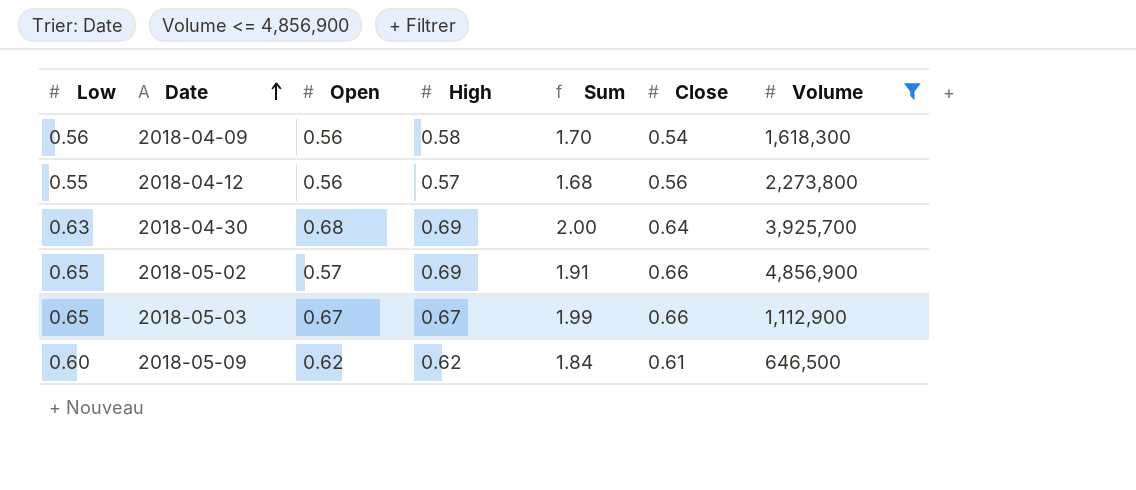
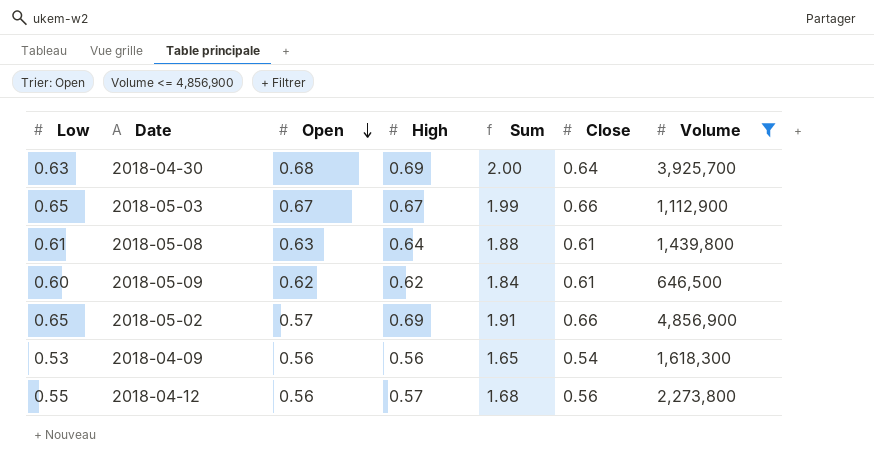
row order: Date ascending -> Open descending
row 2018-05-08: none -> 0.61 | 0.63 | 0.64 | 1.88 | 0.61 | 1,439,800
2018-04-09 | Low: 0.56 -> 0.53
2018-04-09 | High: 0.58 -> 0.56
2018-04-09 | Sum: 1.70 -> 1.65

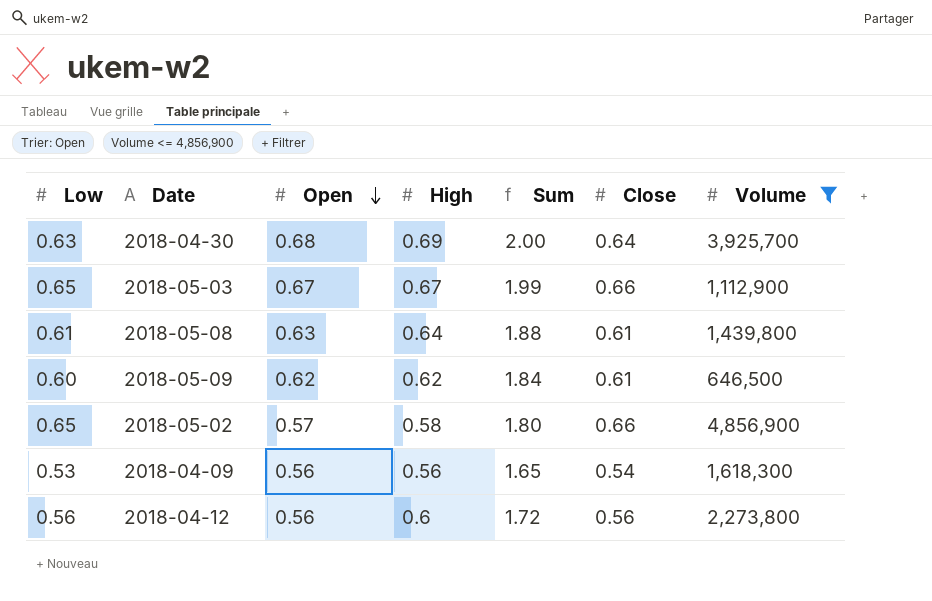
2018-05-02 | High: 0.69 -> 0.58
2018-05-02 | Sum: 1.91 -> 1.80
2018-04-12 | Low: 0.55 -> 0.56
2018-04-12 | High: 0.57 -> 0.6
2018-04-12 | Sum: 1.68 -> 1.72

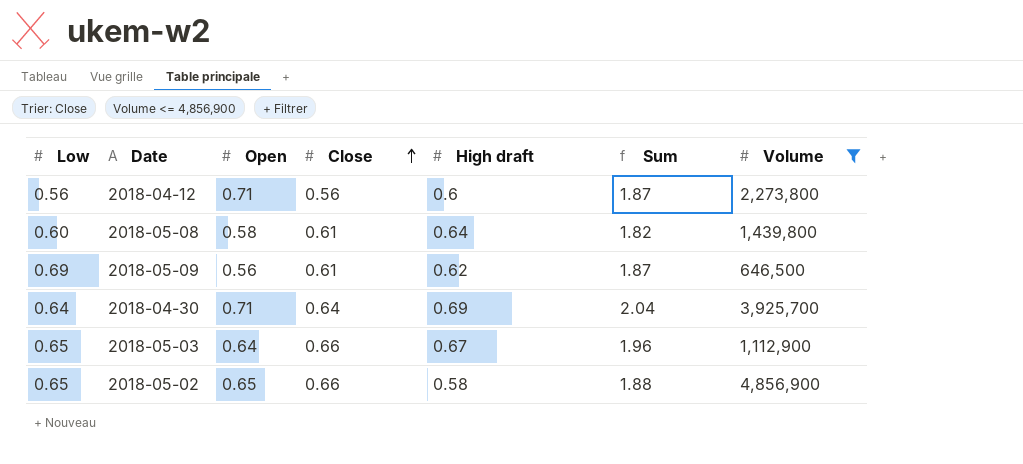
row order: Open descending -> Close ascending
column Close | position: 6 -> 4
column name: High -> High draft
row 2018-04-09: 0.53 | 0.56 | 0.56 | 1.65 | 0.54 | 1,618,300 -> none
2018-04-12 | Open: 0.56 -> 0.71
2018-04-12 | Sum: 1.72 -> 1.87
2018-05-08 | Low: 0.61 -> 0.60
2018-05-08 | Open: 0.63 -> 0.58
2018-05-08 | Sum: 1.88 -> 1.82
2018-05-09 | Low: 0.60 -> 0.69
2018-05-09 | Open: 0.62 -> 0.56
2018-05-09 | Sum: 1.84 -> 1.87
2018-04-30 | Low: 0.63 -> 0.64
2018-04-30 | Open: 0.68 -> 0.71
2018-04-30 | Sum: 2.00 -> 2.04
2018-05-03 | Open: 0.67 -> 0.64
2018-05-03 | Sum: 1.99 -> 1.96
2018-05-02 | Open: 0.57 -> 0.65
2018-05-02 | Sum: 1.80 -> 1.88

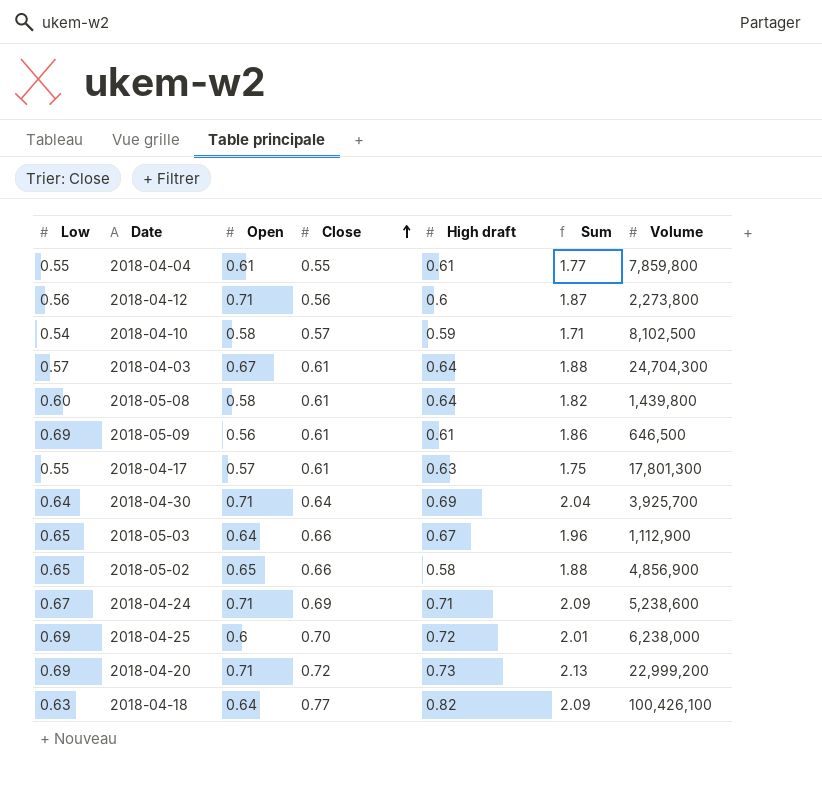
filter: Volume <= 4,856,900 -> none
2018-05-09 | High draft: 0.62 -> 0.61
2018-05-09 | Sum: 1.87 -> 1.86

